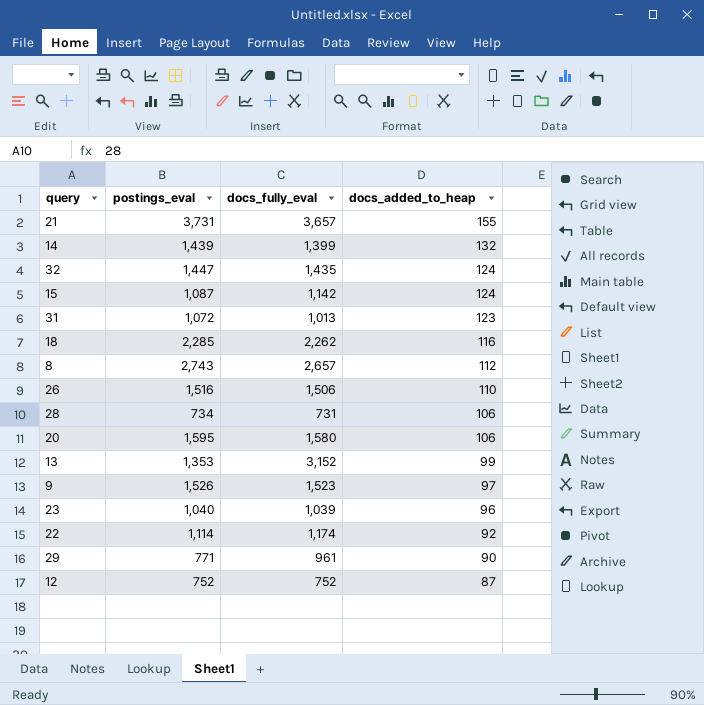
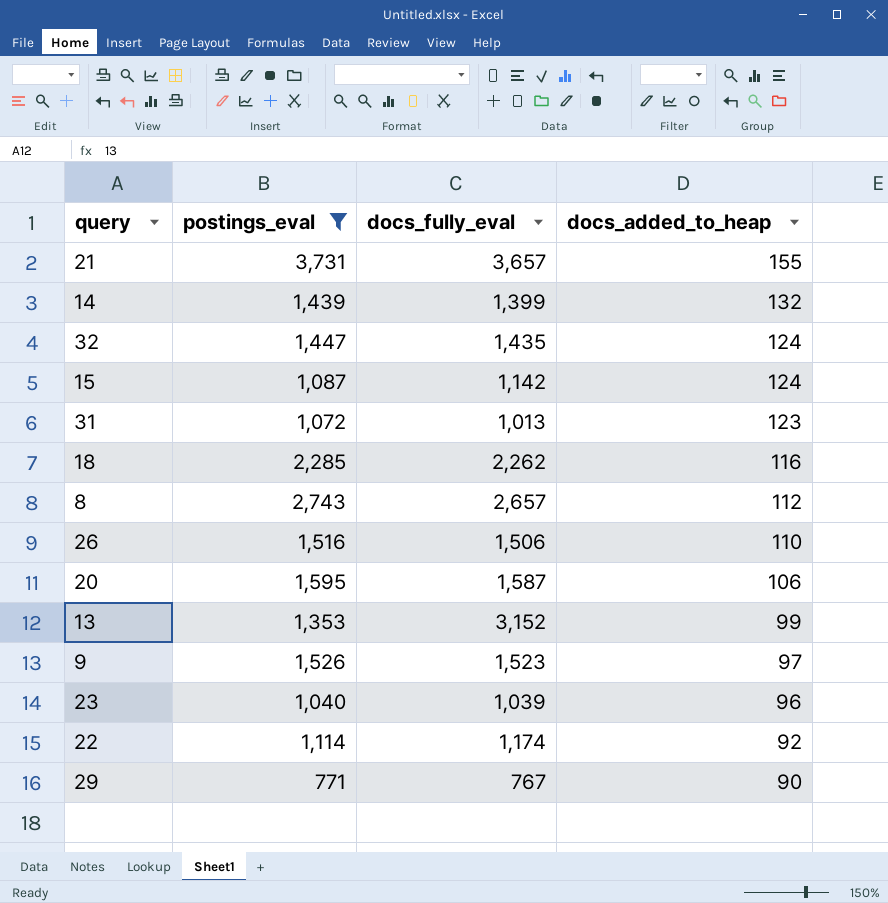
filter: none -> postings_eval >= 771
20 | docs_fully_eval: 1,580 -> 1,587
29 | docs_fully_eval: 961 -> 767

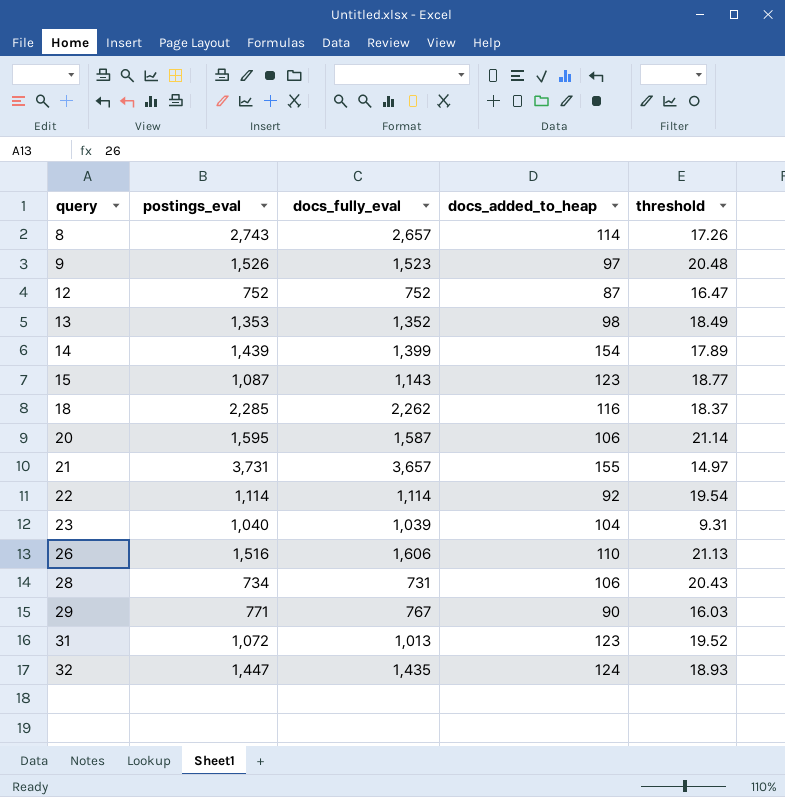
filter: postings_eval >= 771 -> none
row order: docs_added_to_heap descending -> query ascending
column threshold | position: none -> 5
8 | docs_added_to_heap: 112 -> 114
13 | docs_fully_eval: 3,152 -> 1,352
13 | docs_added_to_heap: 99 -> 98
14 | docs_added_to_heap: 132 -> 154
15 | docs_fully_eval: 1,142 -> 1,143
15 | docs_added_to_heap: 124 -> 123
22 | docs_fully_eval: 1,174 -> 1,114
23 | docs_added_to_heap: 96 -> 104
26 | docs_fully_eval: 1,506 -> 1,606

